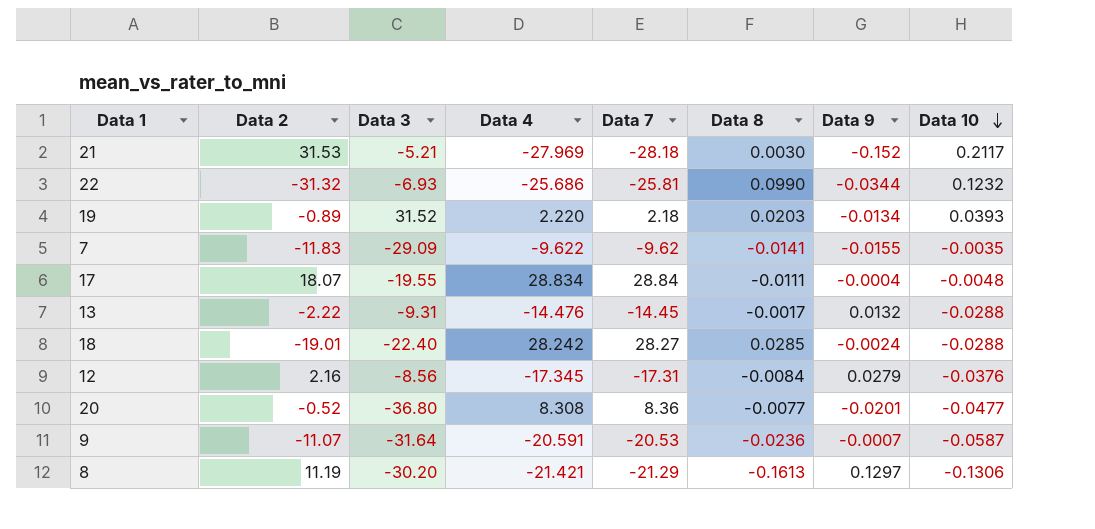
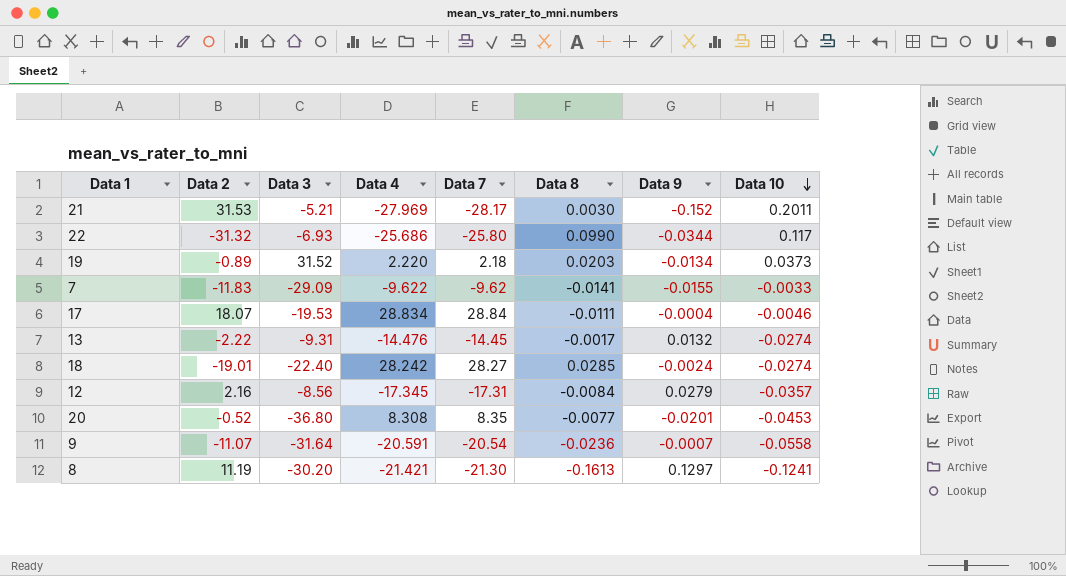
21 | Data 7: -28.18 -> -28.17
21 | Data 10: 0.2117 -> 0.2011
22 | Data 7: -25.81 -> -25.80
22 | Data 10: 0.1232 -> 0.117
19 | Data 10: 0.0393 -> 0.0373
7 | Data 10: -0.0035 -> -0.0033
17 | Data 3: -19.55 -> -19.53
17 | Data 10: -0.0048 -> -0.0046
13 | Data 10: -0.0288 -> -0.0274
18 | Data 10: -0.0288 -> -0.0274
12 | Data 10: -0.0376 -> -0.0357
20 | Data 7: 8.36 -> 8.35
20 | Data 10: -0.0477 -> -0.0453
9 | Data 7: -20.53 -> -20.54
9 | Data 10: -0.0587 -> -0.0558
8 | Data 7: -21.29 -> -21.30
8 | Data 10: -0.1306 -> -0.1241

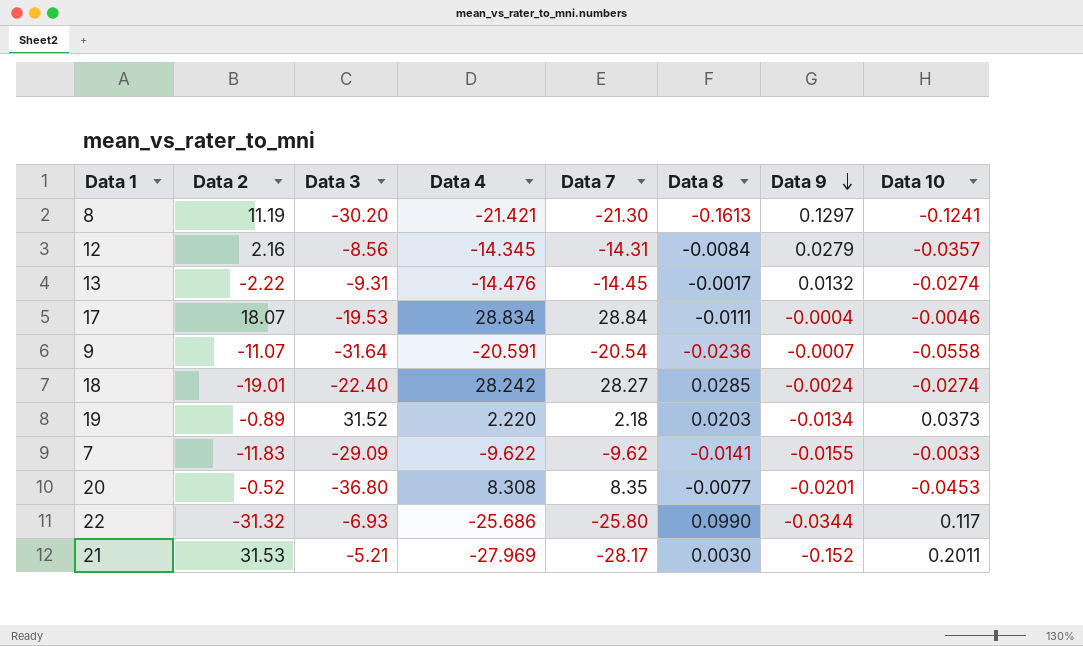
row order: Data 10 descending -> Data 9 descending
12 | Data 4: -17.345 -> -14.345
12 | Data 7: -17.31 -> -14.31

